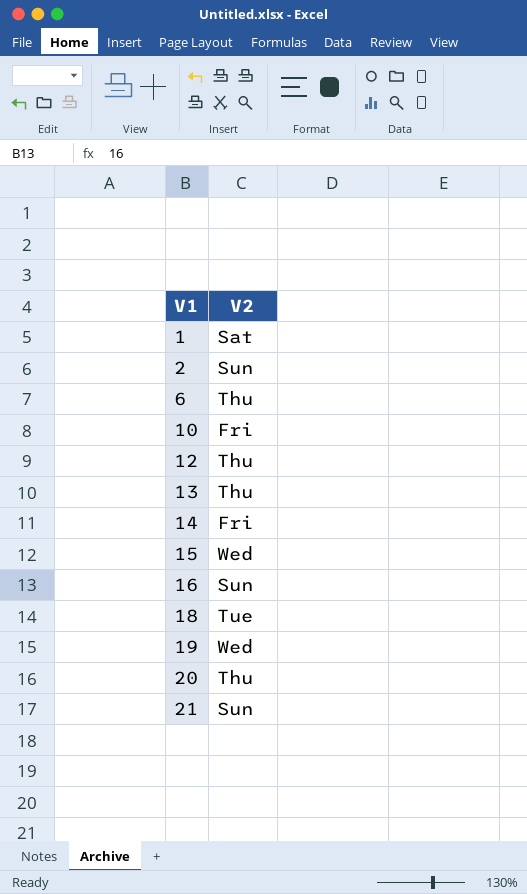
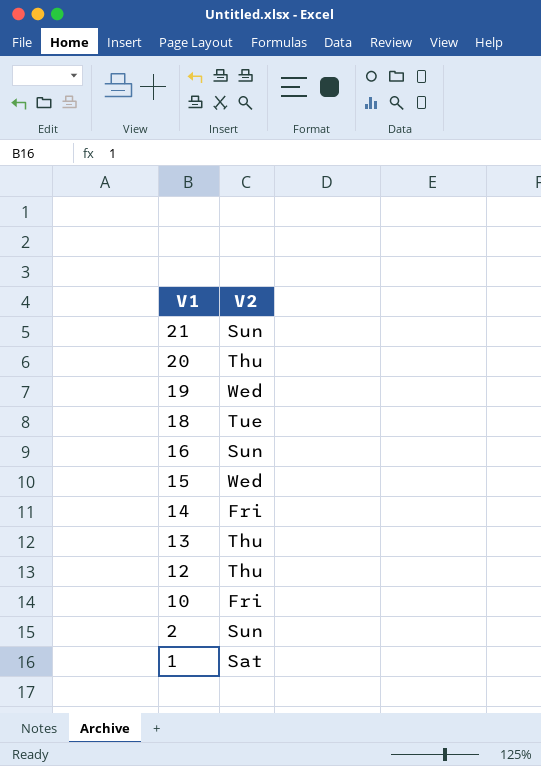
row order: V1 ascending -> V1 descending
row 6: Thu -> none

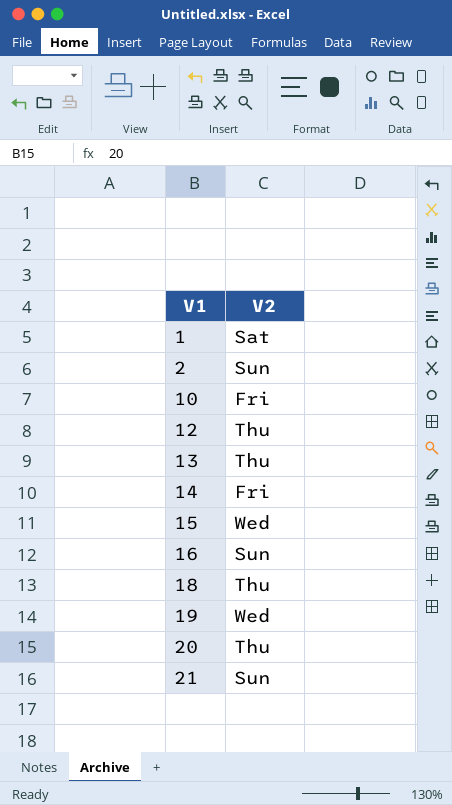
row order: V1 descending -> V1 ascending
18 | V2: Tue -> Thu

